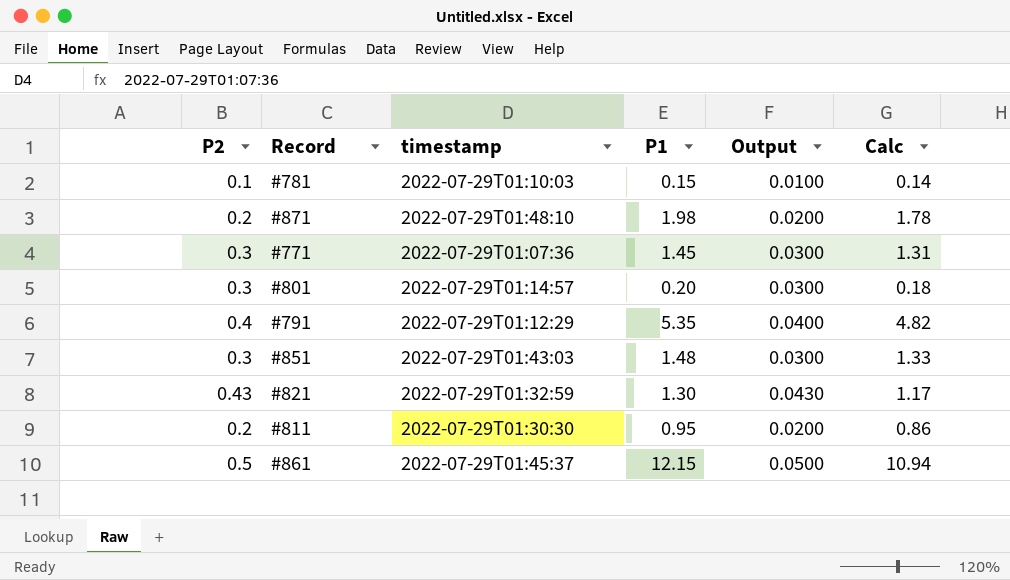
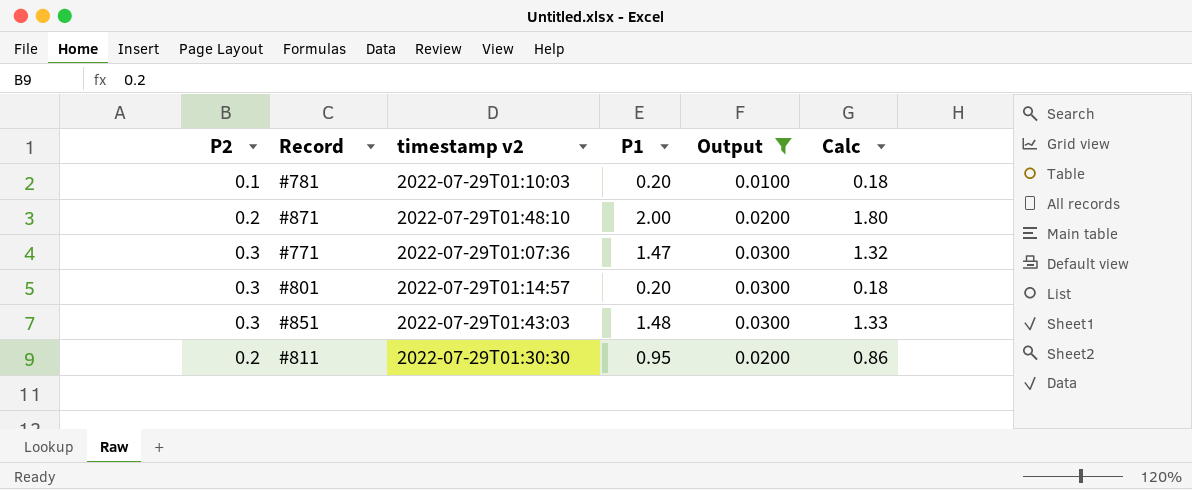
filter: none -> Output <= 0.0300
column name: timestamp -> timestamp v2
#781 | P1: 0.15 -> 0.20
#781 | Calc: 0.14 -> 0.18
#871 | P1: 1.98 -> 2.00
#871 | Calc: 1.78 -> 1.80
#771 | P1: 1.45 -> 1.47
#771 | Calc: 1.31 -> 1.32

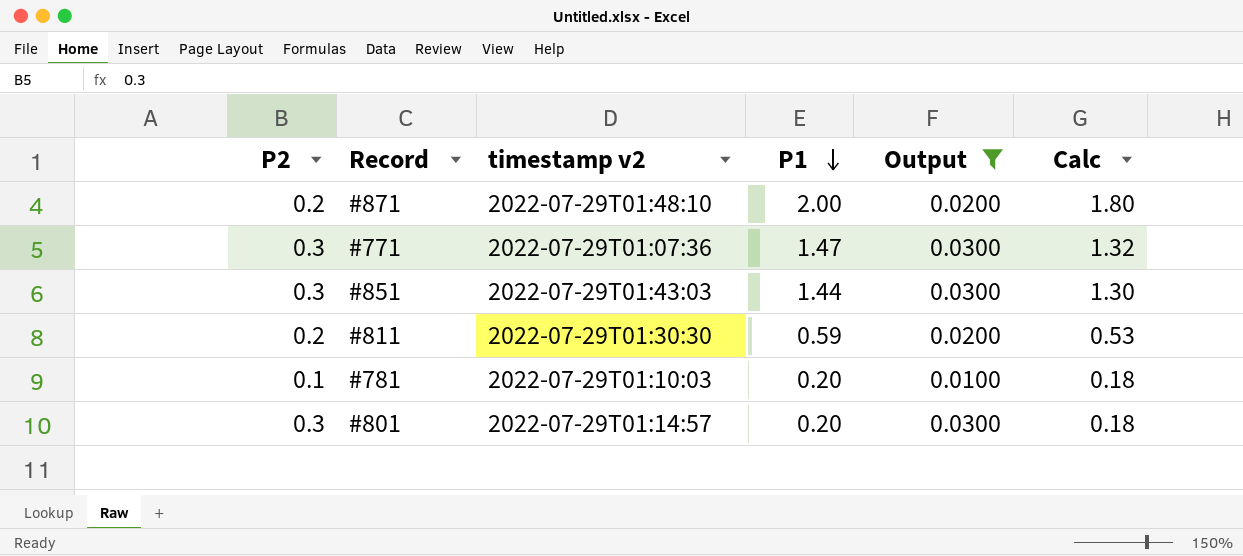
row order: none -> P1 descending
#851 | P1: 1.48 -> 1.44
#851 | Calc: 1.33 -> 1.30
#811 | P1: 0.95 -> 0.59
#811 | Calc: 0.86 -> 0.53

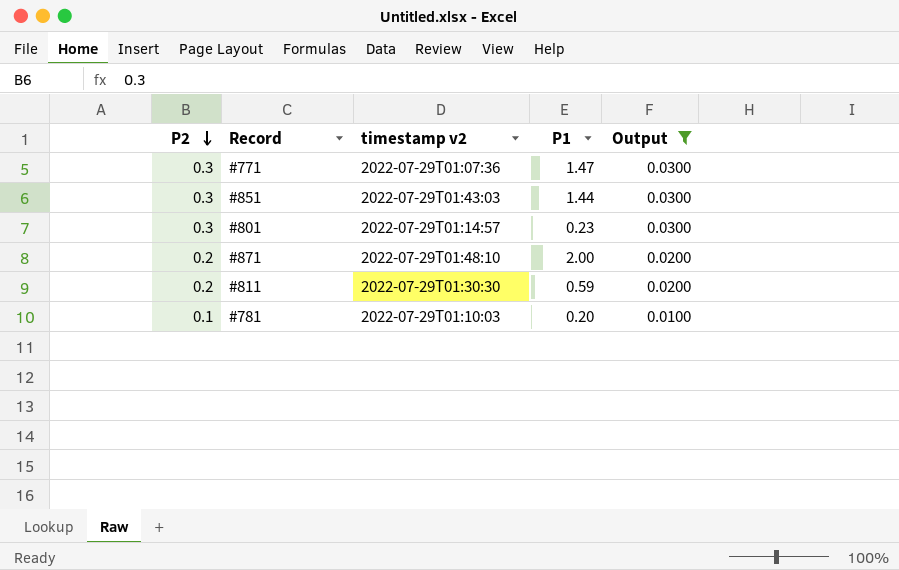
row order: P1 descending -> P2 descending
column Calc | formula: [P1] * 0.9 -> none
#801 | P1: 0.20 -> 0.23

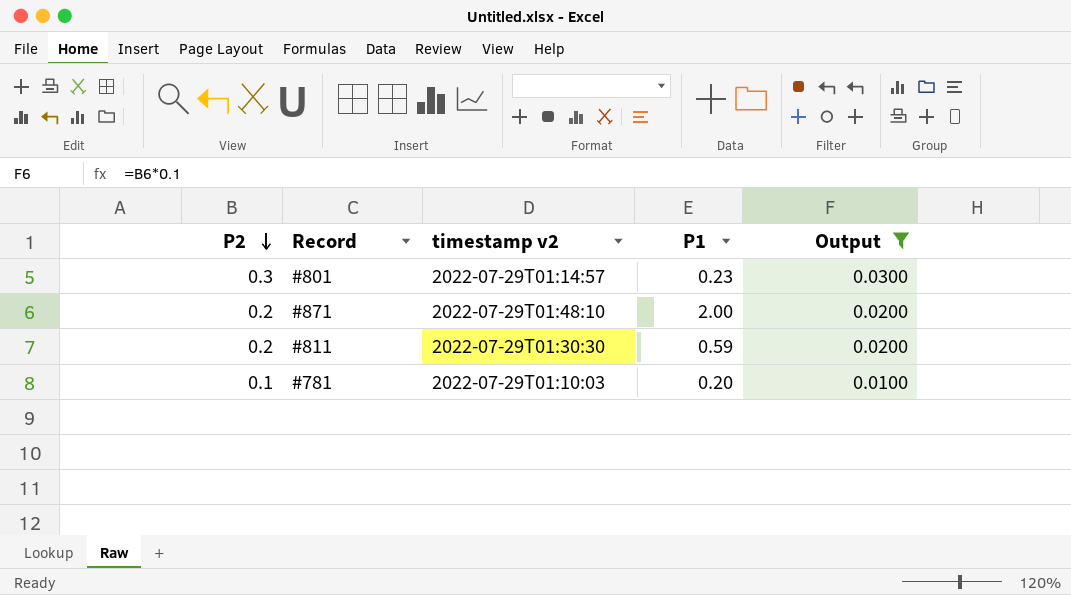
row #771: 0.3 | 2022-07-29T01:07:36 | 1.47 | 0.0300 -> none
row #851: 0.3 | 2022-07-29T01:43:03 | 1.44 | 0.0300 -> none

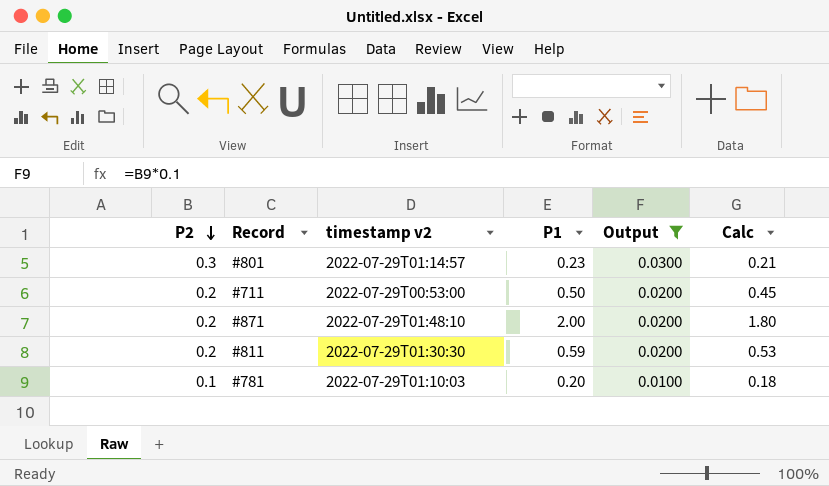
column Calc | formula: none -> [P1] * 0.9
row #711: none -> 0.2 | 2022-07-29T00:53:00 | 0.50 | 0.0200 | 0.45

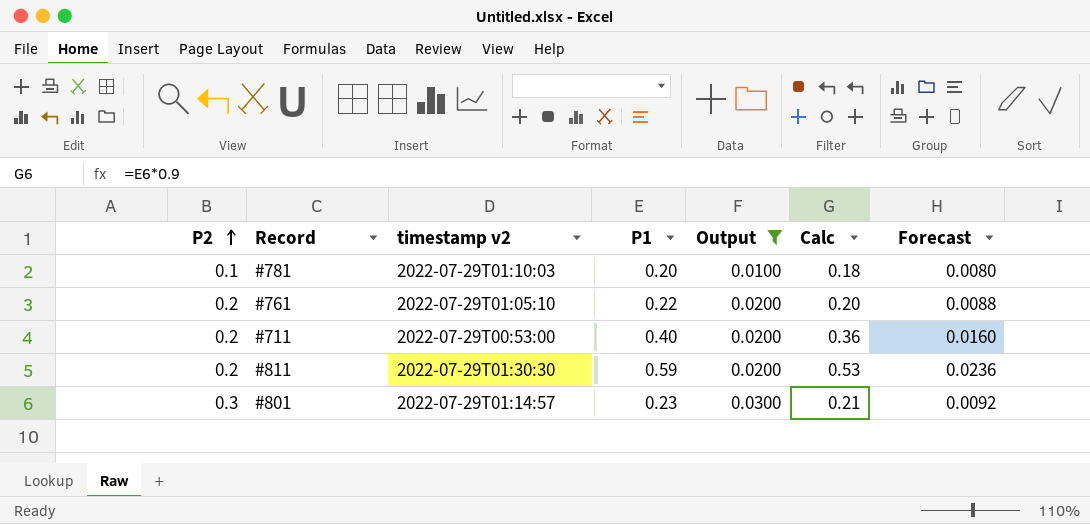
row order: P2 descending -> P2 ascending
column Forecast | formula: none -> [P1] * 0.04
row #871: 0.2 | 2022-07-29T01:48:10 | 2.00 | 0.0200 | 1.80 -> none
row #761: none -> 0.2 | 2022-07-29T01:05:10 | 0.22 | 0.0200 | 0.20 | 0.0088
#711 | P1: 0.50 -> 0.40
#711 | Calc: 0.45 -> 0.36

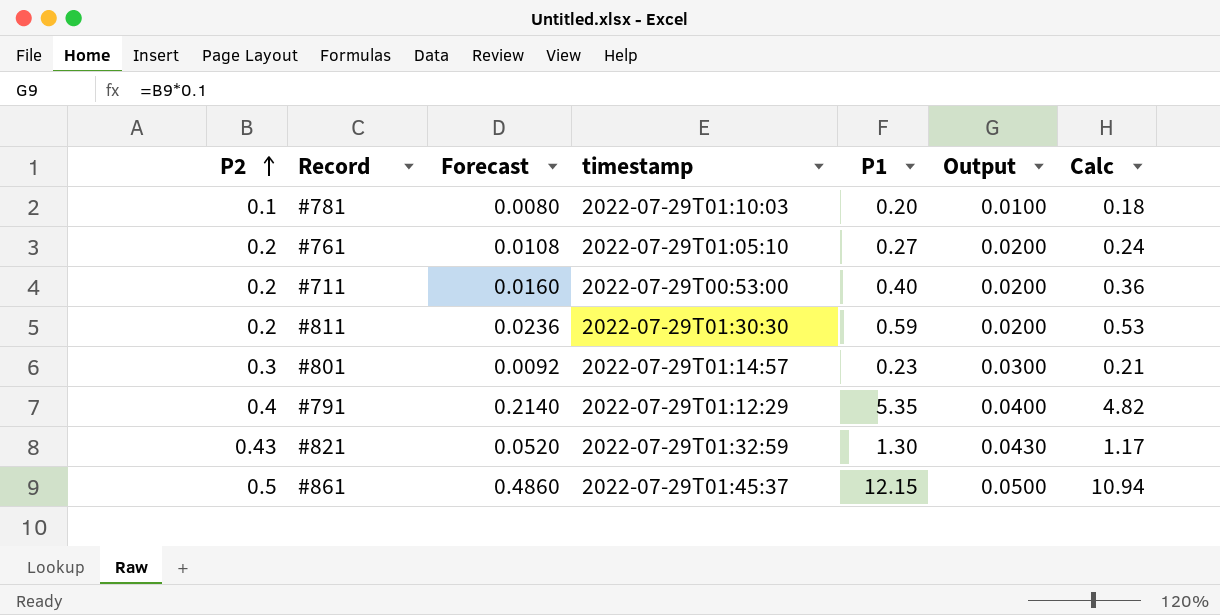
filter: Output <= 0.0300 -> none
column Forecast | position: 7 -> 3
column name: timestamp v2 -> timestamp
#761 | Forecast: 0.0088 -> 0.0108
#761 | P1: 0.22 -> 0.27
#761 | Calc: 0.20 -> 0.24

